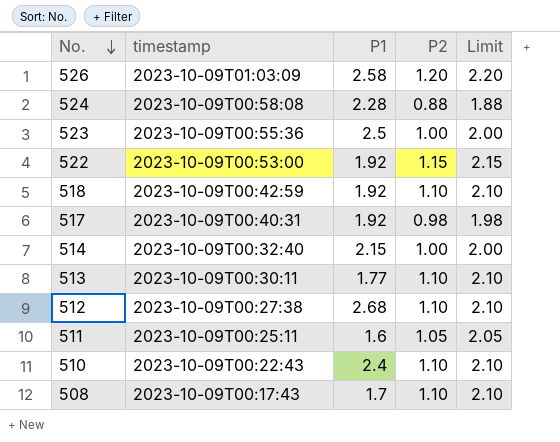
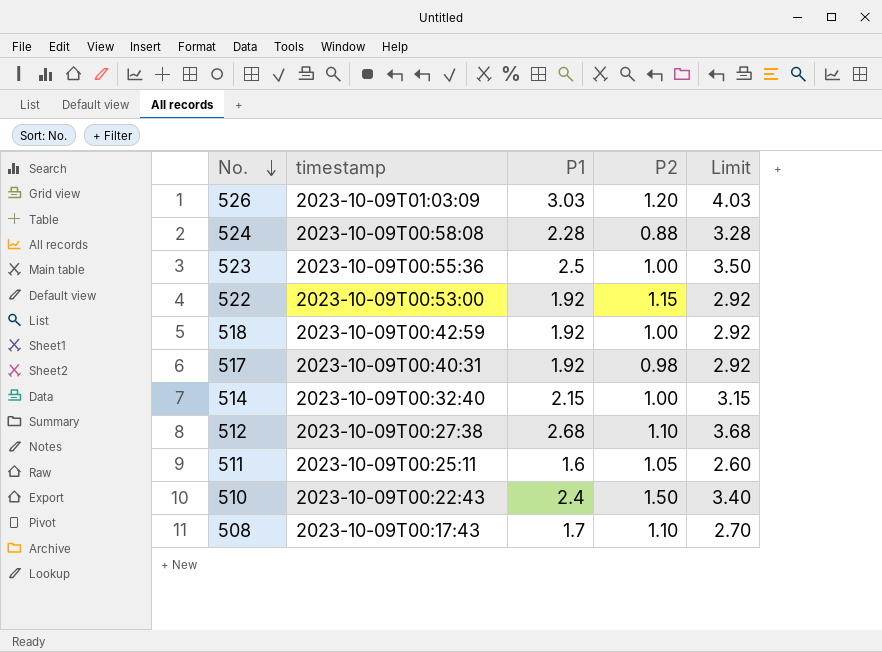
column Limit | formula: [P2] + 1 -> [P1] + 1
row 513: 2023-10-09T00:30:11 | 1.77 | 1.10 | 2.10 -> none
526 | P1: 2.58 -> 3.03
518 | P2: 1.10 -> 1.00
510 | P2: 1.10 -> 1.50

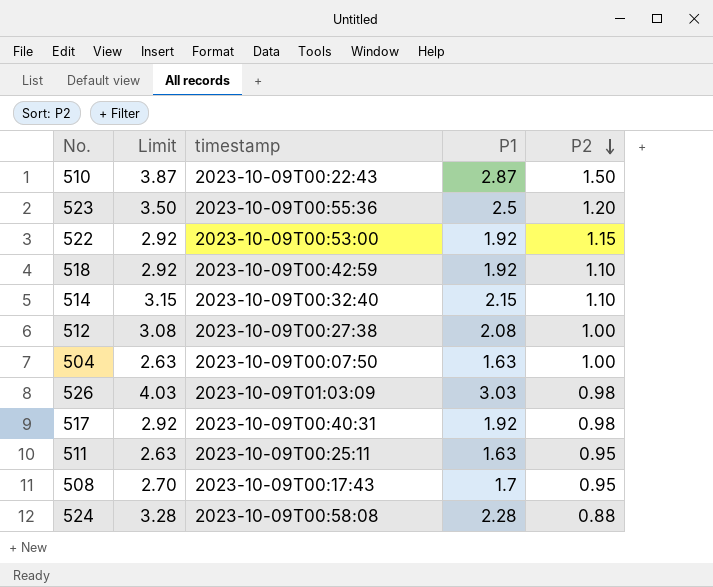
row order: No. descending -> P2 descending
column Limit | position: 5 -> 2
510 | Limit: 3.40 -> 3.87
510 | P1: 2.4 -> 2.87
523 | P2: 1.00 -> 1.20
518 | P2: 1.00 -> 1.10
514 | P2: 1.00 -> 1.10
512 | Limit: 3.68 -> 3.08
512 | P1: 2.68 -> 2.08
512 | P2: 1.10 -> 1.00
row 504: none -> 2.63 | 2023-10-09T00:07:50 | 1.63 | 1.00
526 | P2: 1.20 -> 0.98
511 | Limit: 2.60 -> 2.63
511 | P1: 1.6 -> 1.63
511 | P2: 1.05 -> 0.95
508 | P2: 1.10 -> 0.95

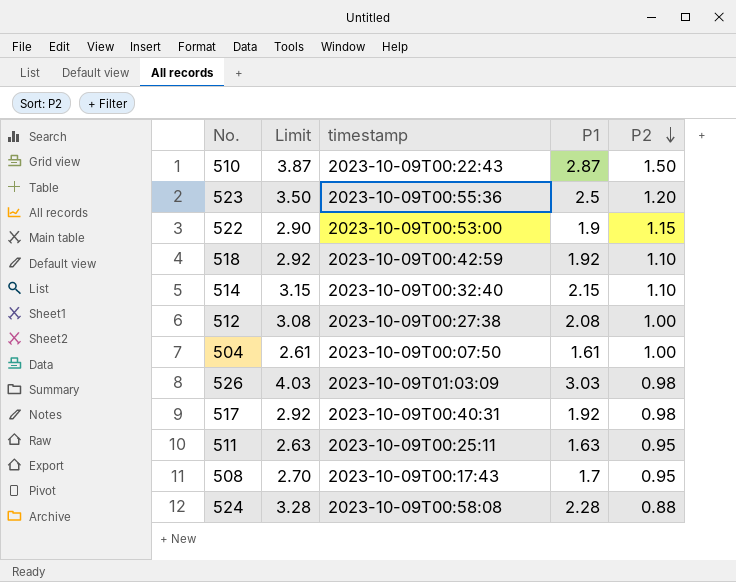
522 | Limit: 2.92 -> 2.90
522 | P1: 1.92 -> 1.9
504 | Limit: 2.63 -> 2.61
504 | P1: 1.63 -> 1.61

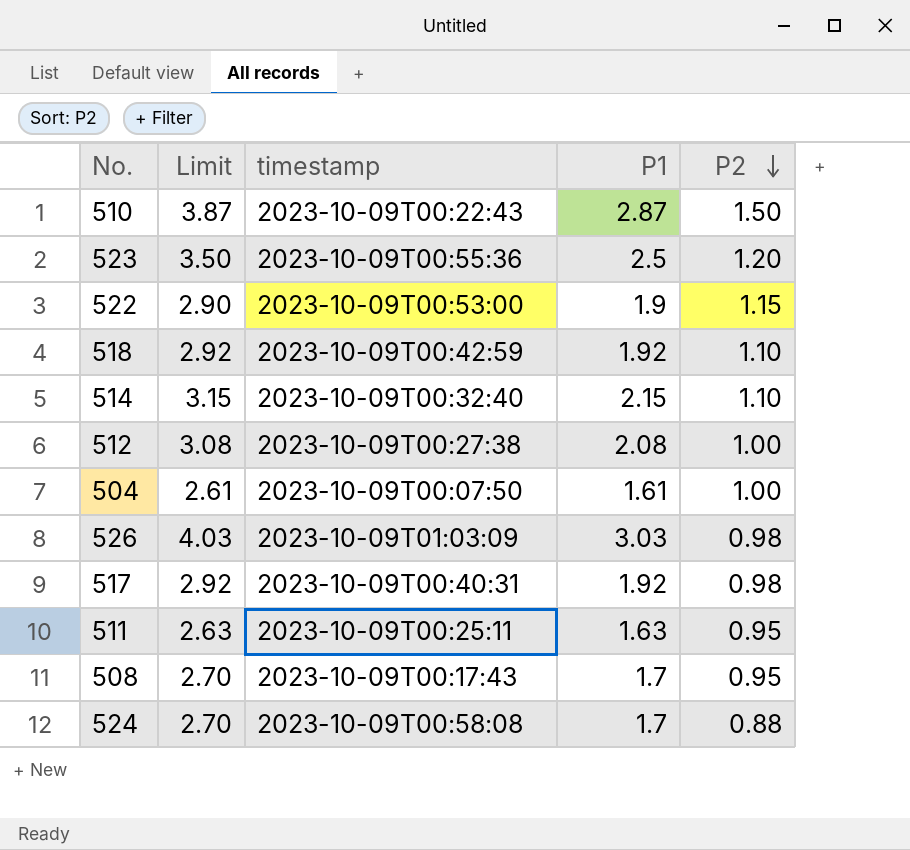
524 | Limit: 3.28 -> 2.70
524 | P1: 2.28 -> 1.7

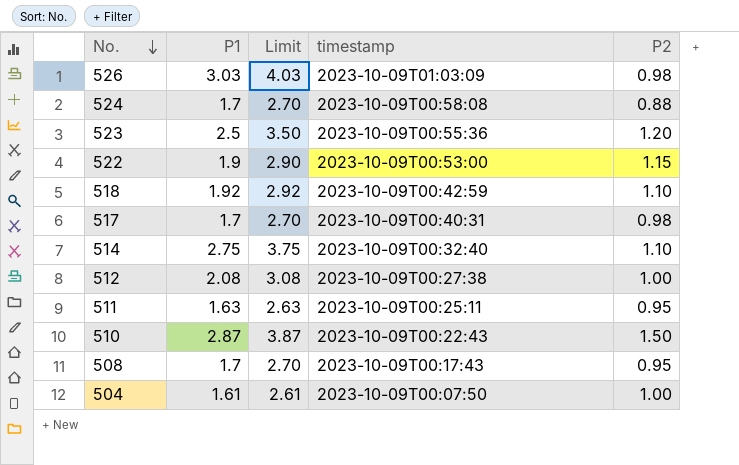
row order: P2 descending -> No. descending
column P1 | position: 4 -> 2
517 | P1: 1.92 -> 1.7
517 | Limit: 2.92 -> 2.70
514 | P1: 2.15 -> 2.75
514 | Limit: 3.15 -> 3.75

